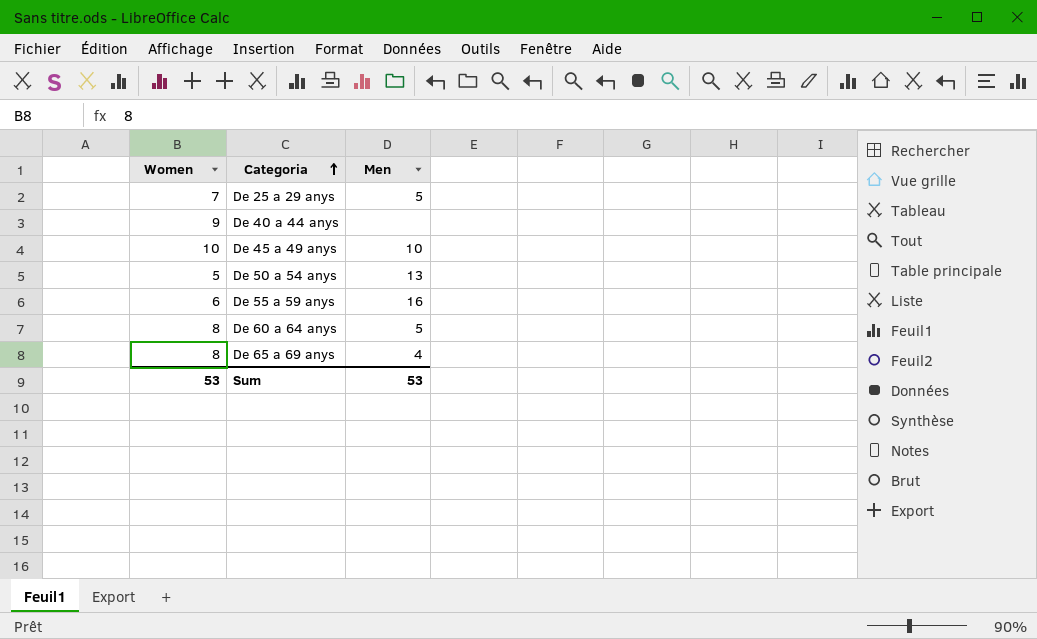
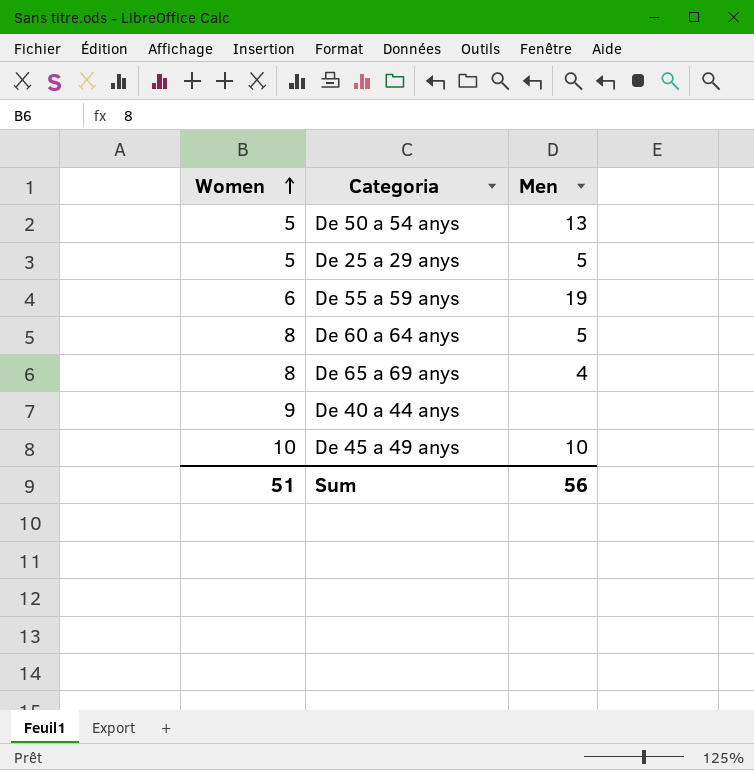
row order: Categoria ascending -> Women ascending
De 25 a 29 anys | Women: 7 -> 5
De 55 a 59 anys | Men: 16 -> 19
Sum | Women: 53 -> 51
Sum | Men: 53 -> 56

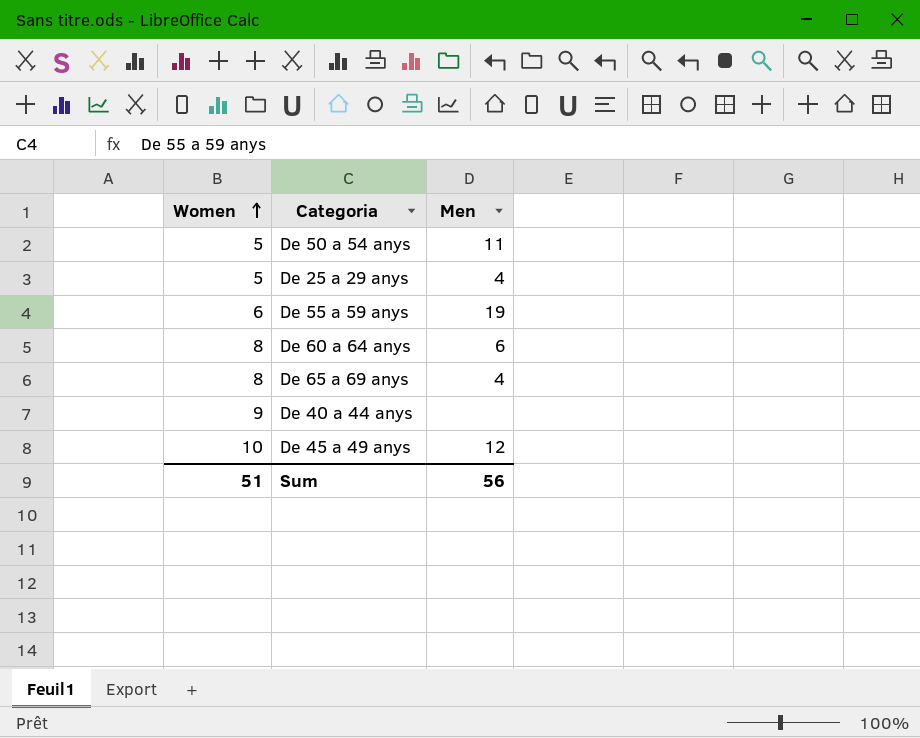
De 50 a 54 anys | Men: 13 -> 11
De 25 a 29 anys | Men: 5 -> 4
De 60 a 64 anys | Men: 5 -> 6
De 45 a 49 anys | Men: 10 -> 12

